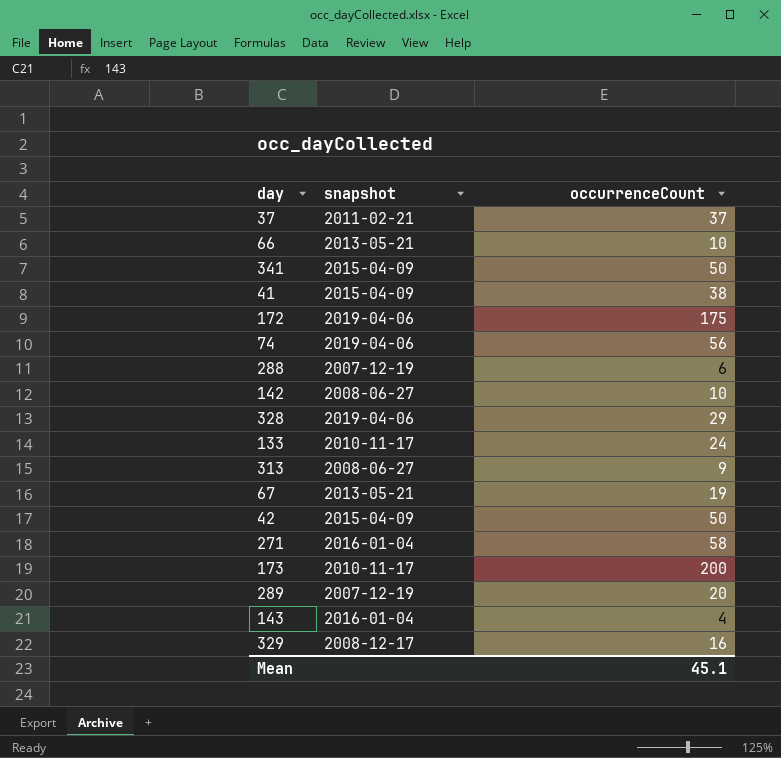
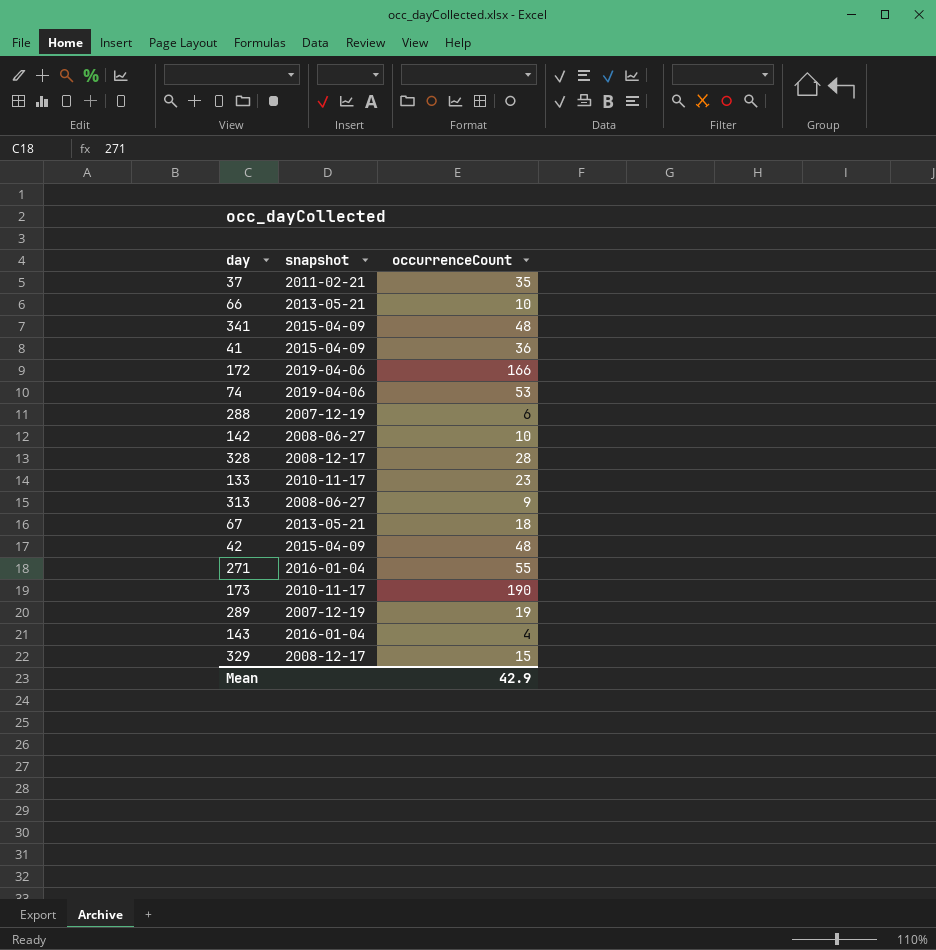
37 | occurrenceCount: 37 -> 35
341 | occurrenceCount: 50 -> 48
41 | occurrenceCount: 38 -> 36
172 | occurrenceCount: 175 -> 166
74 | occurrenceCount: 56 -> 53
328 | snapshot: 2019-04-06 -> 2008-12-17
328 | occurrenceCount: 29 -> 28
133 | occurrenceCount: 24 -> 23
67 | occurrenceCount: 19 -> 18
42 | occurrenceCount: 50 -> 48
271 | occurrenceCount: 58 -> 55
173 | occurrenceCount: 200 -> 190
289 | occurrenceCount: 20 -> 19
329 | occurrenceCount: 16 -> 15
Mean | occurrenceCount: 45.1 -> 42.9

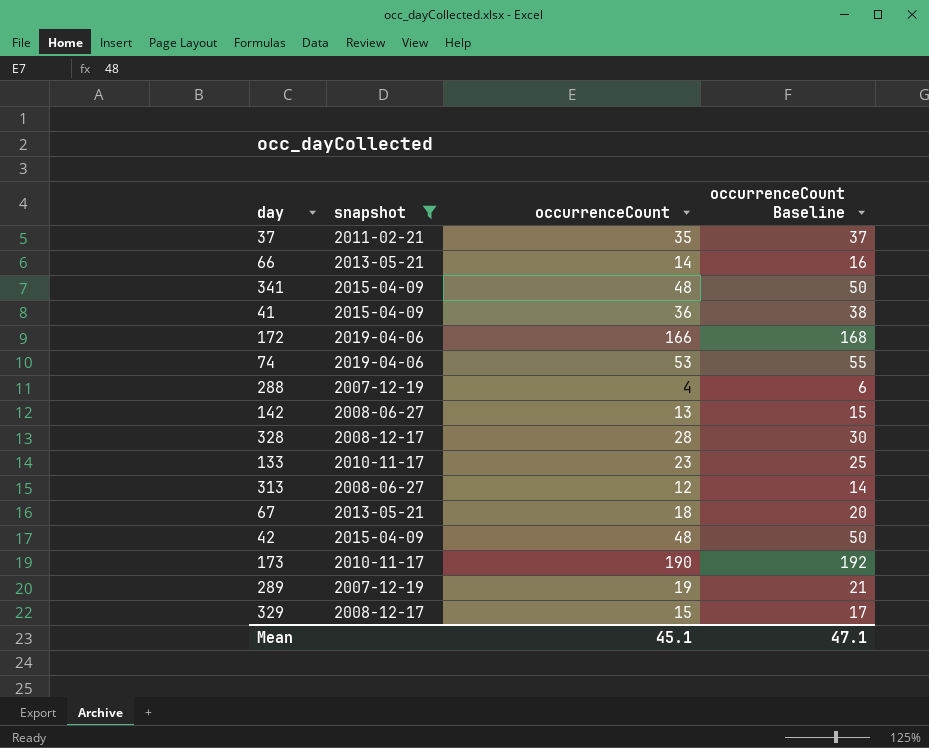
filter: none -> snapshot != 2016-01-04
column occurrenceCount Baseline | formula: none -> [occurrenceCount] + 2
66 | occurrenceCount: 10 -> 14
288 | occurrenceCount: 6 -> 4
142 | occurrenceCount: 10 -> 13
313 | occurrenceCount: 9 -> 12
Mean | occurrenceCount: 42.9 -> 45.1

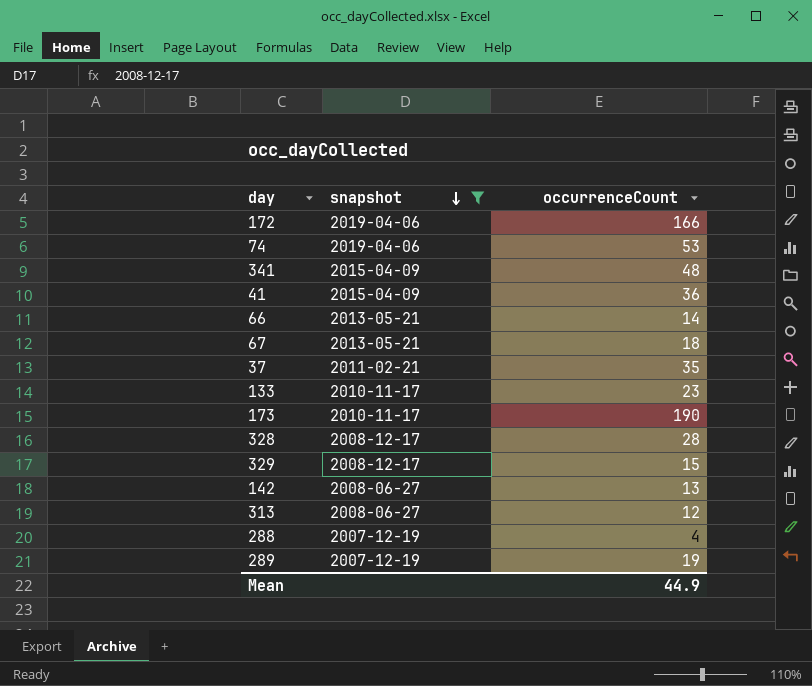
row order: none -> snapshot descending
column occurrenceCount Baseline | formula: [occurrenceCount] + 2 -> none
row 42: 2015-04-09 | 48 | 50 -> none
Mean | occurrenceCount: 45.1 -> 44.9

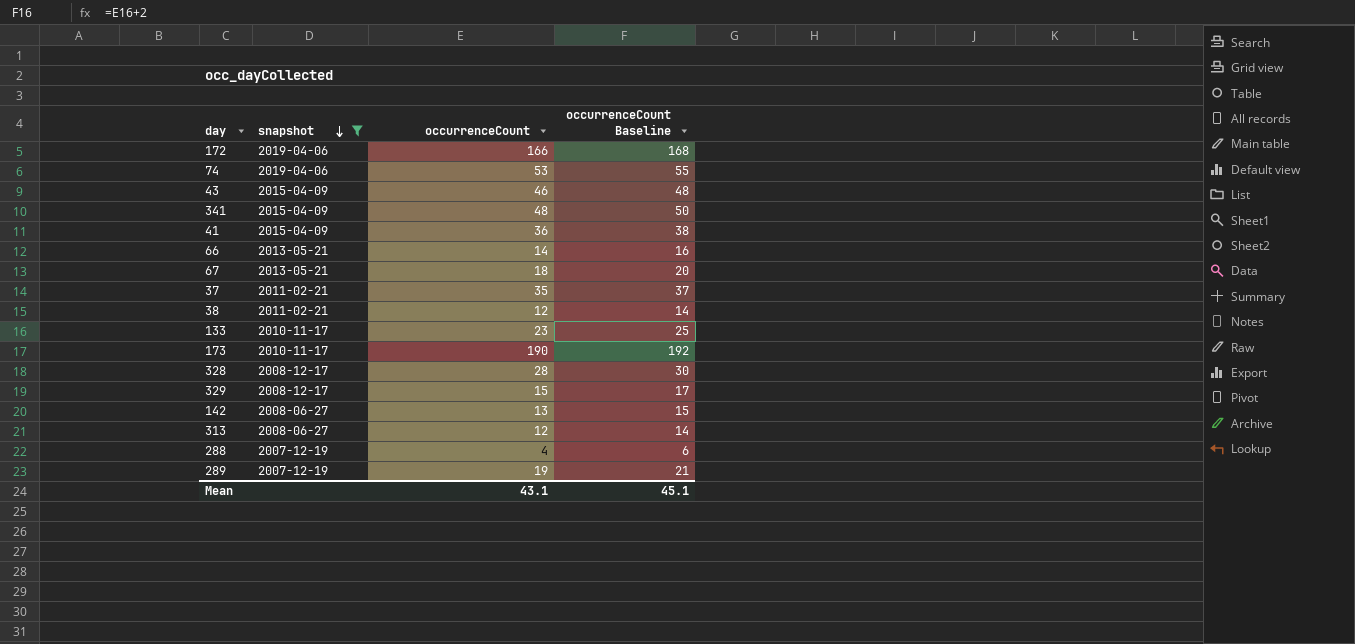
column occurrenceCount Baseline | formula: none -> [occurrenceCount] + 2
row 43: none -> 2015-04-09 | 46 | 48
row 38: none -> 2011-02-21 | 12 | 14
Mean | occurrenceCount: 44.9 -> 43.1

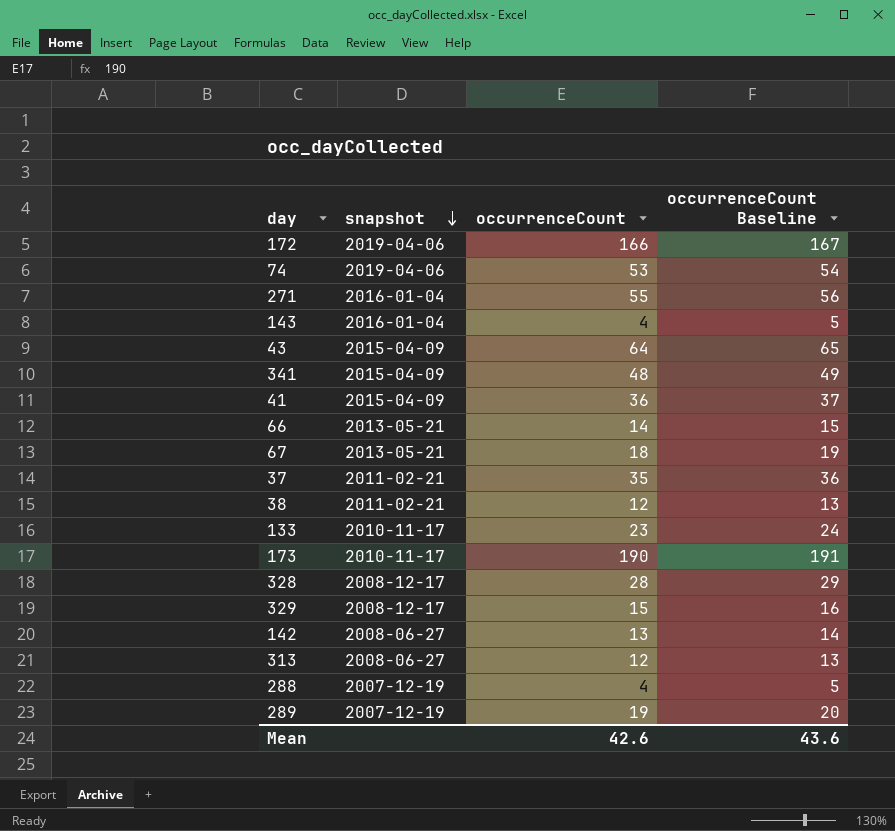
filter: snapshot != 2016-01-04 -> none
column occurrenceCount Baseline | formula: [occurrenceCount] + 2 -> [occurrenceCount] + 1
43 | occurrenceCount: 46 -> 64
Mean | occurrenceCount: 43.1 -> 42.6
Mean | occurrenceCount Baseline: 45.1 -> 43.6

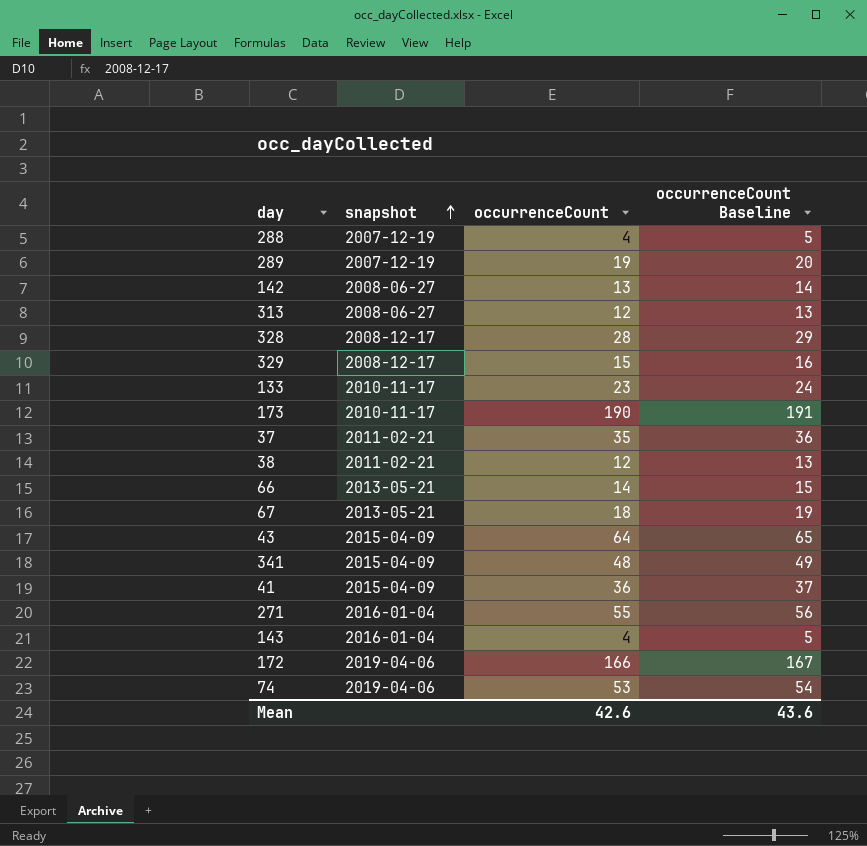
row order: snapshot descending -> snapshot ascending

